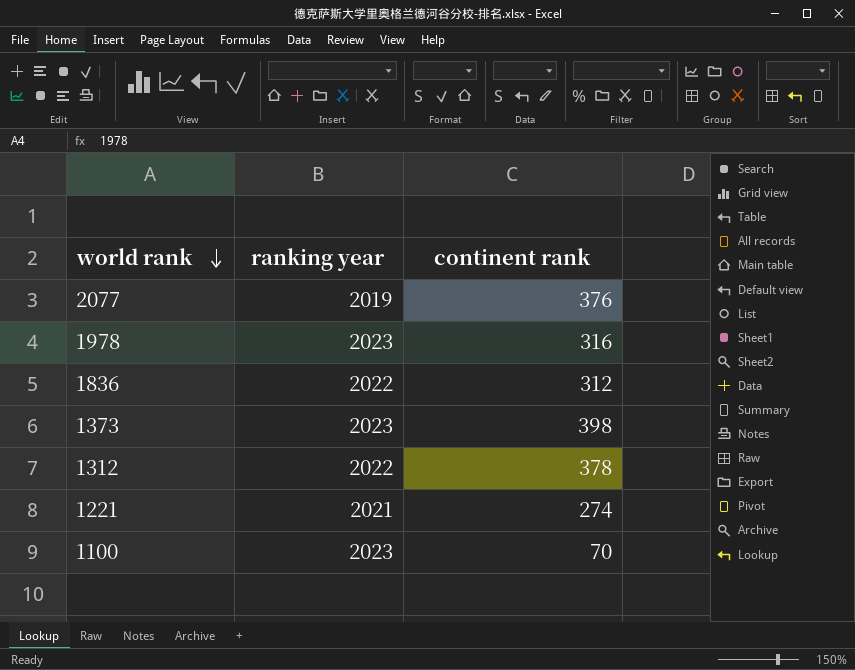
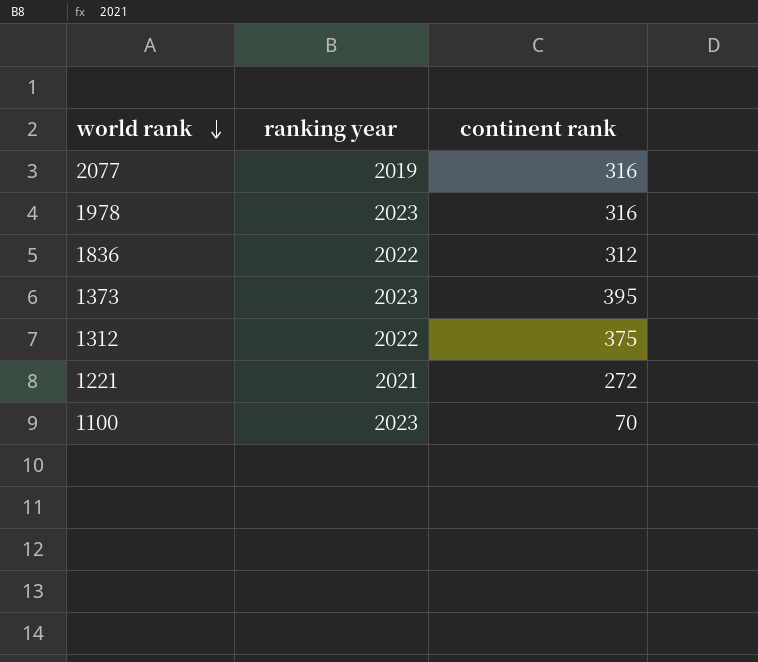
2077 | continent rank: 376 -> 316
1373 | continent rank: 398 -> 395
1312 | continent rank: 378 -> 375
1221 | continent rank: 274 -> 272

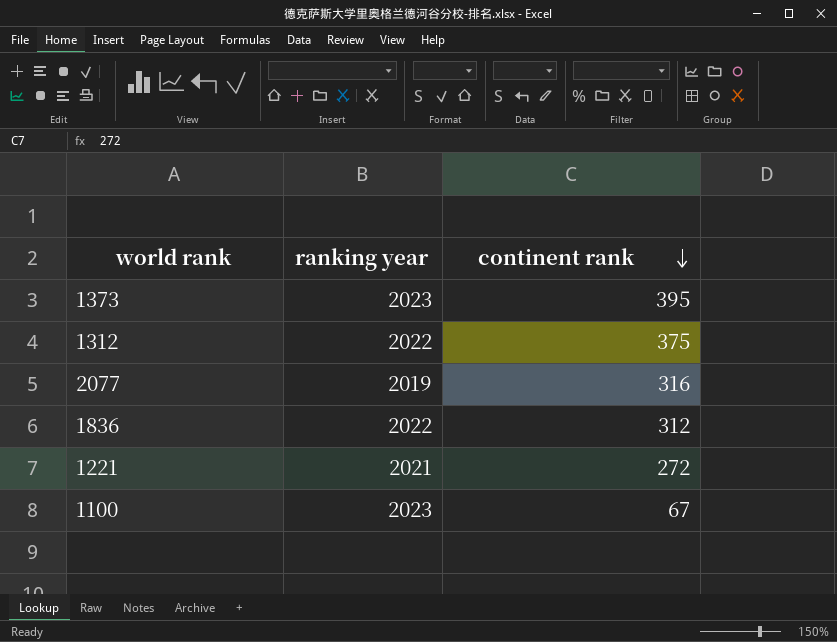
row order: world rank descending -> continent rank descending
row 1978: 2023 | 316 -> none
1100 | continent rank: 70 -> 67

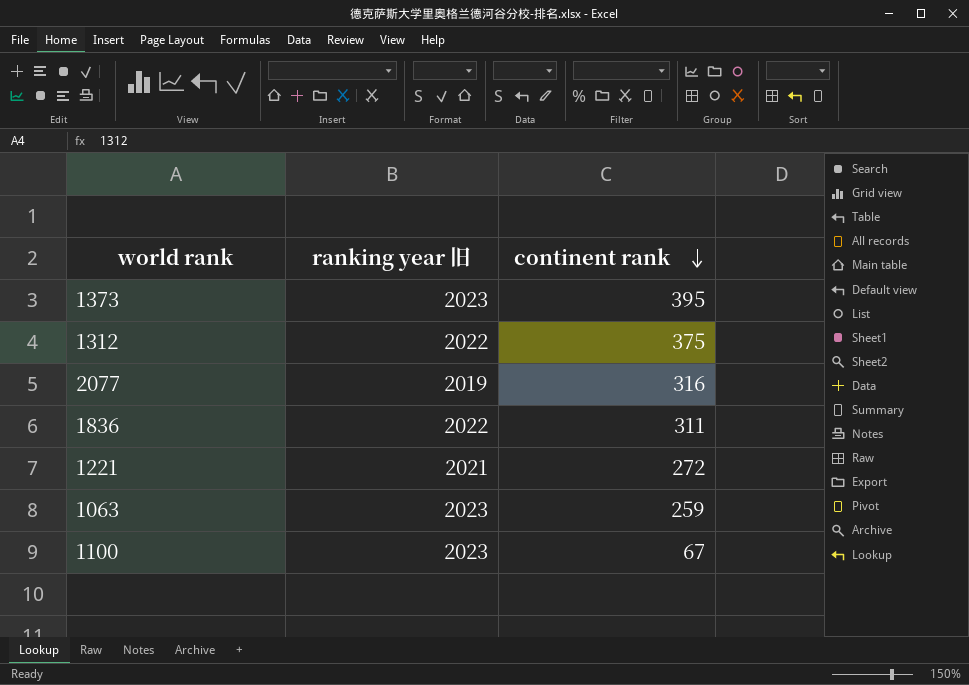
column name: ranking year -> ranking year 旧
1836 | continent rank: 312 -> 311
row 1063: none -> 2023 | 259

